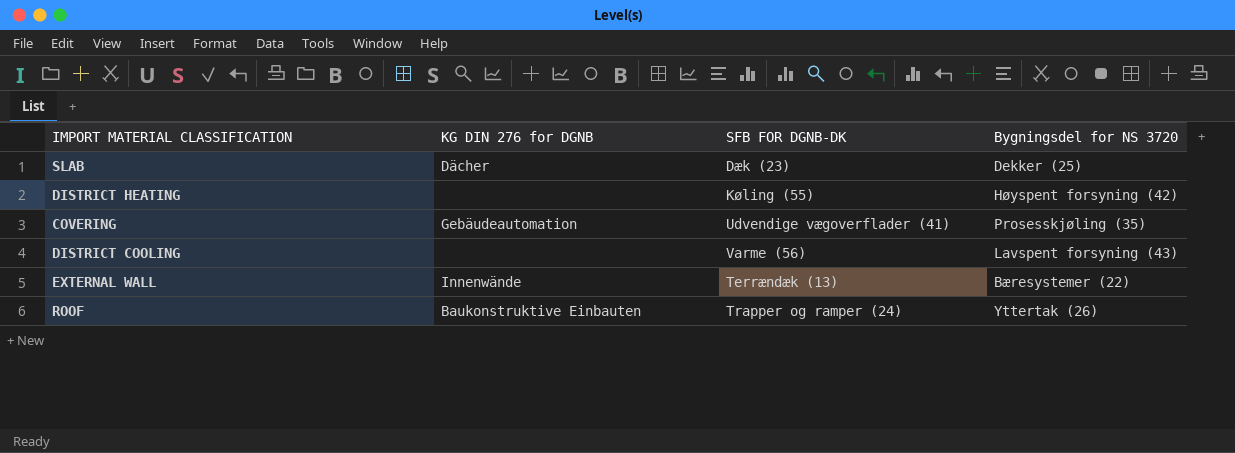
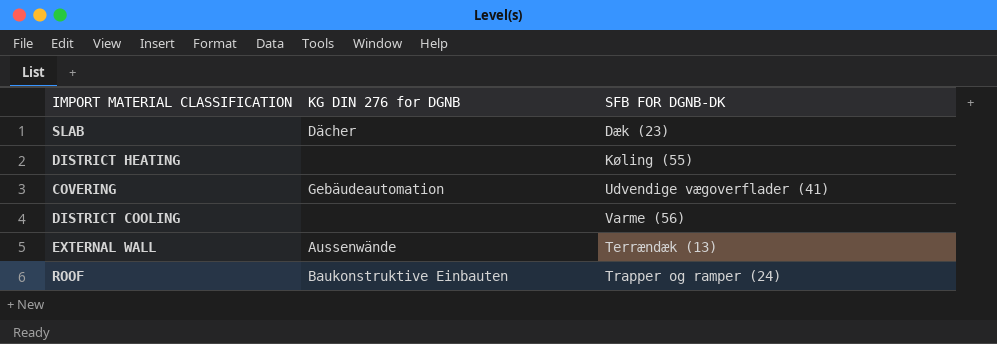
column Bygningsdel for NS 3720 | position: 4 -> none
EXTERNAL WALL | KG DIN 276 for DGNB: Innenwände -> Aussenwände

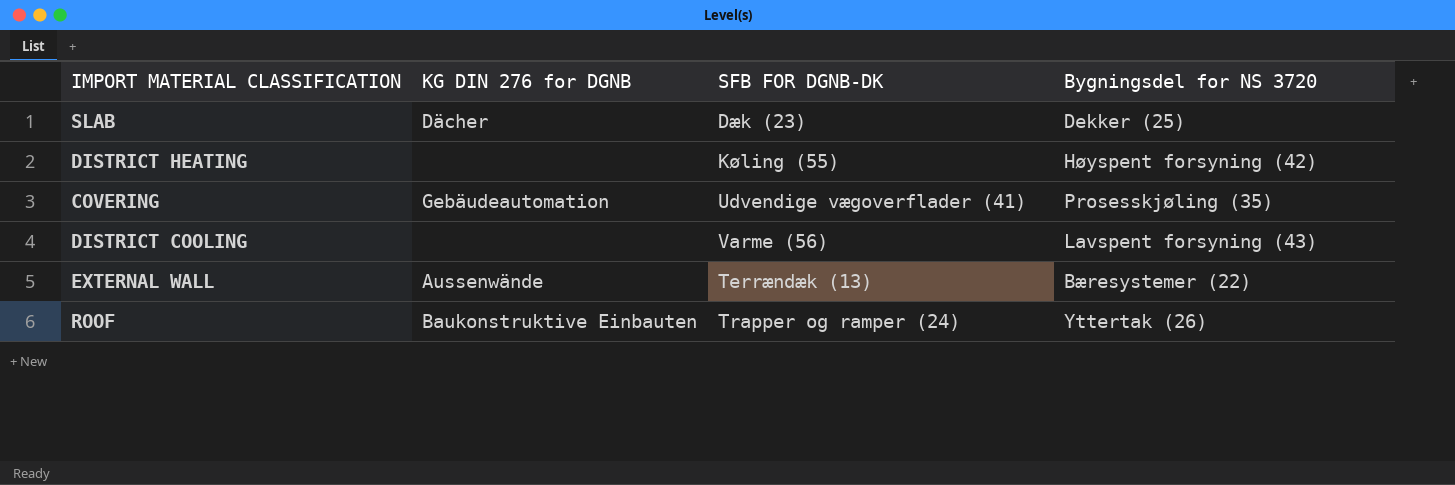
column Bygningsdel for NS 3720 | position: none -> 4

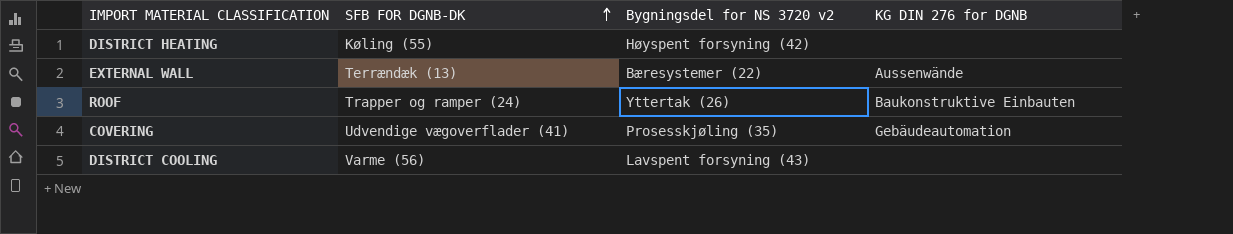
row order: none -> SFB FOR DGNB-DK ascending
column name: Bygningsdel for NS 3720 -> Bygningsdel for NS 3720 v2
column KG DIN 276 for DGNB | position: 2 -> 4
row SLAB: Dächer | Dæk (23) | Dekker (25) -> none

